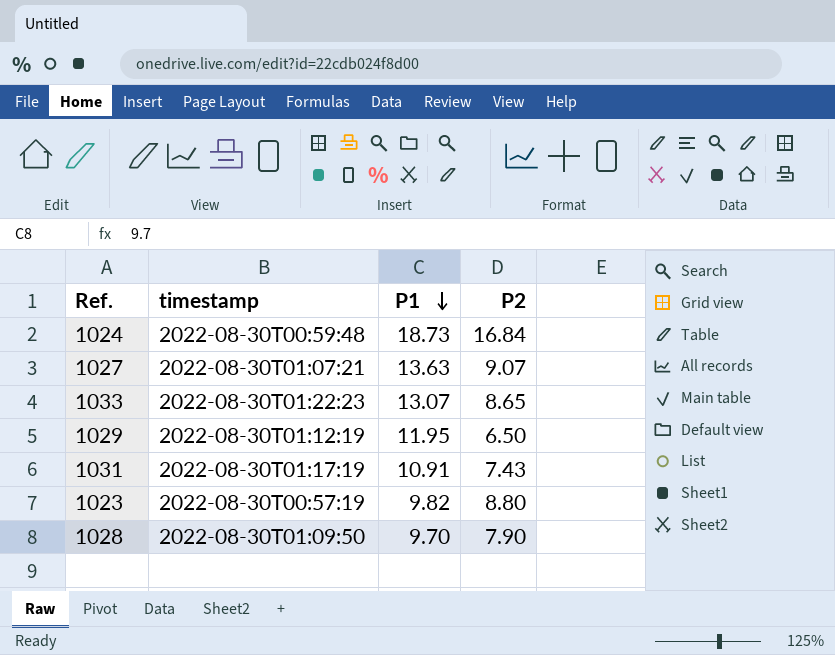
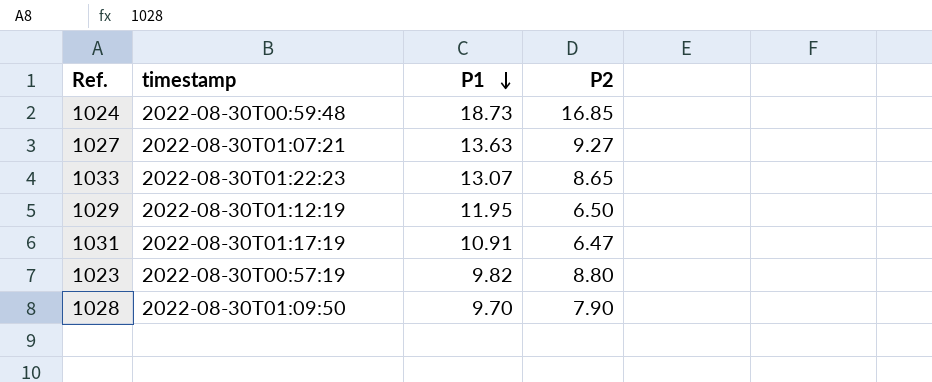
1024 | P2: 16.84 -> 16.85
1027 | P2: 9.07 -> 9.27
1031 | P2: 7.43 -> 6.47

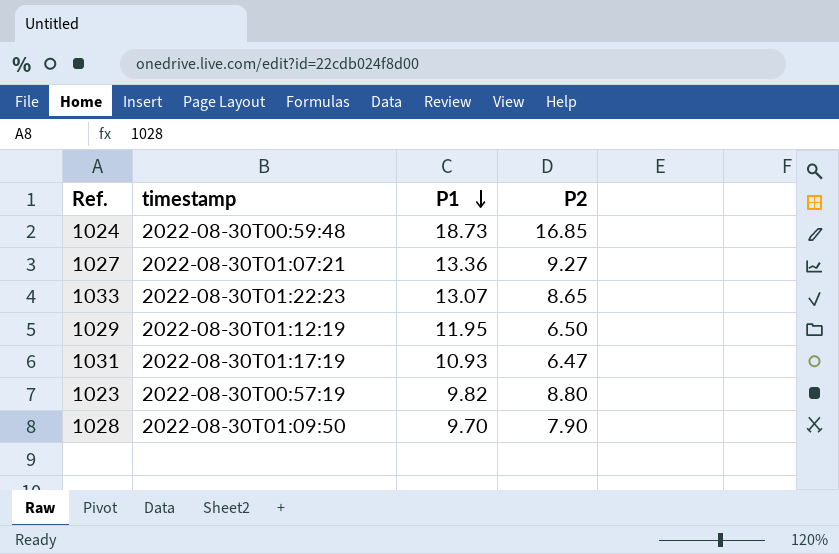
1027 | P1: 13.63 -> 13.36
1031 | P1: 10.91 -> 10.93

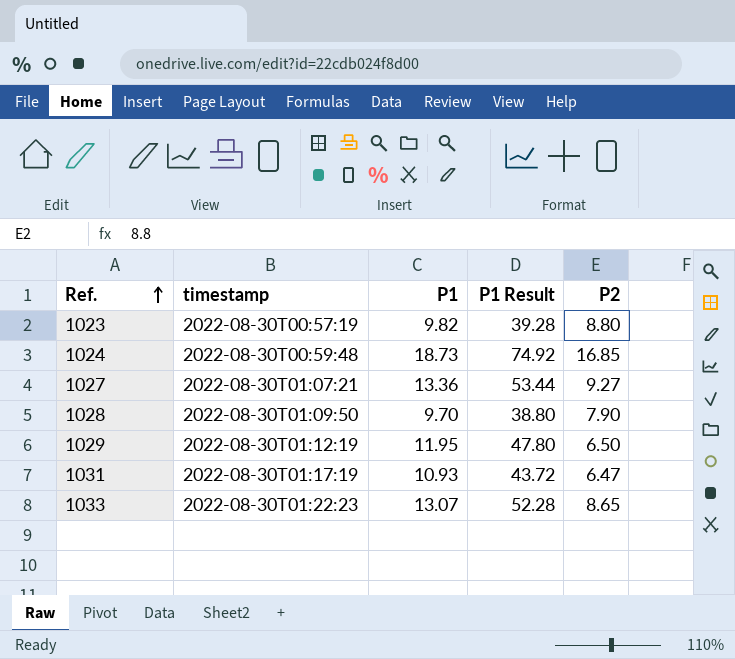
row order: P1 descending -> Ref. ascending
column P1 Result | formula: none -> [P1] * 4

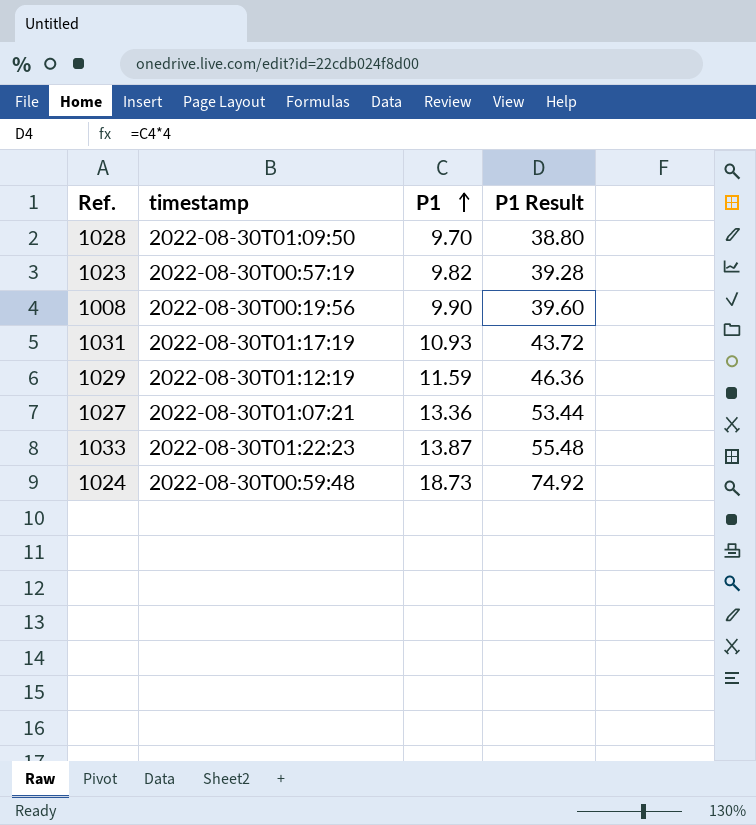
row order: Ref. ascending -> P1 ascending
column P2 | position: 5 -> none
row 1008: none -> 2022-08-30T00:19:56 | 9.90 | 39.60
1029 | P1: 11.95 -> 11.59
1029 | P1 Result: 47.80 -> 46.36
1033 | P1: 13.07 -> 13.87
1033 | P1 Result: 52.28 -> 55.48

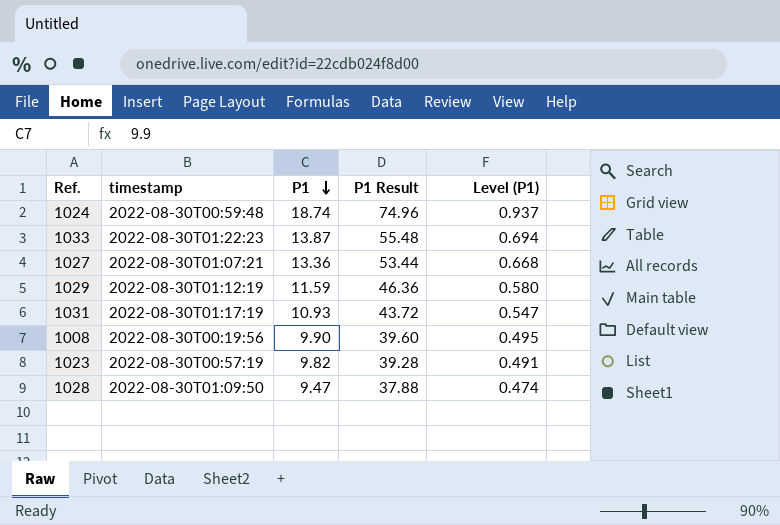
row order: P1 ascending -> P1 descending
column Level (P1) | formula: none -> [P1] * 0.05
1024 | P1: 18.73 -> 18.74
1024 | P1 Result: 74.92 -> 74.96
1028 | P1: 9.70 -> 9.47
1028 | P1 Result: 38.80 -> 37.88

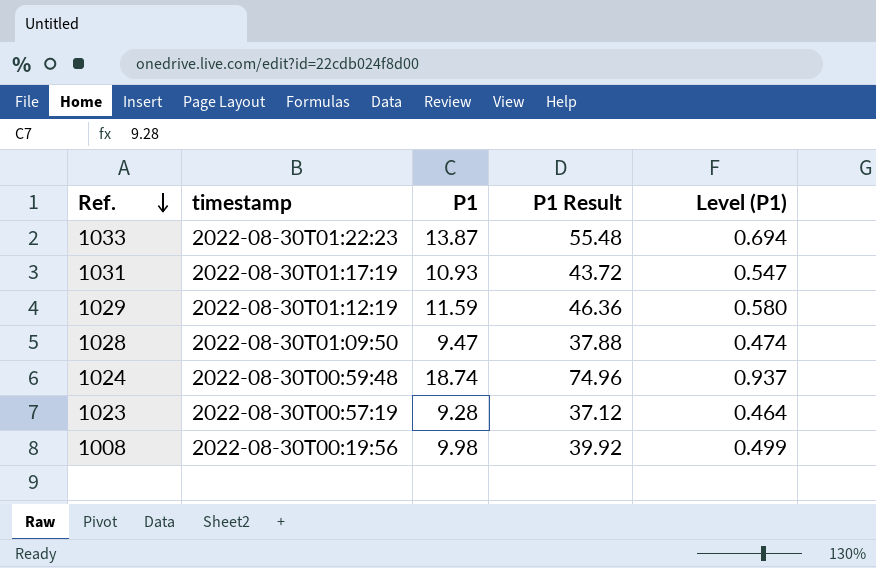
row order: P1 descending -> Ref. descending
row 1027: 2022-08-30T01:07:21 | 13.36 | 53.44 | 0.668 -> none
1023 | P1: 9.82 -> 9.28
1023 | P1 Result: 39.28 -> 37.12
1023 | Level (P1): 0.491 -> 0.464
1008 | P1: 9.90 -> 9.98
1008 | P1 Result: 39.60 -> 39.92
1008 | Level (P1): 0.495 -> 0.499

